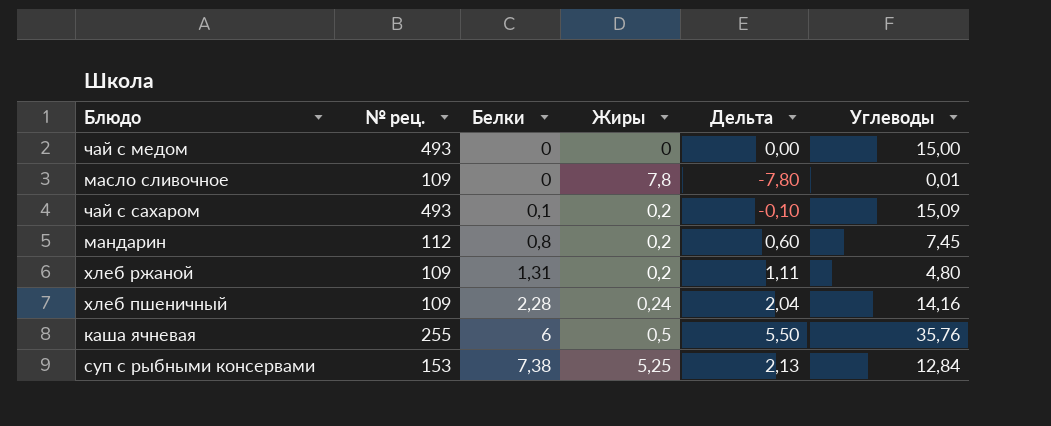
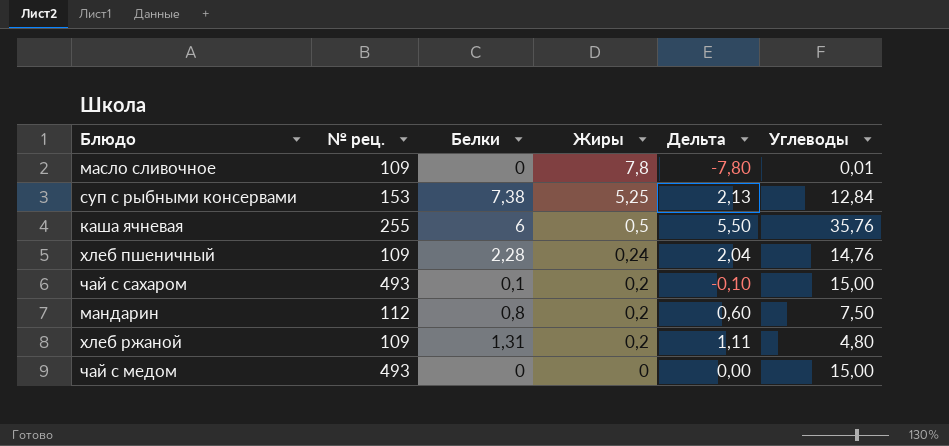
row order: Белки ascending -> Жиры descending
хлеб пшеничный | Углеводы: 14,16 -> 14,76
чай с сахаром | Углеводы: 15,09 -> 15,00
мандарин | Углеводы: 7,45 -> 7,50

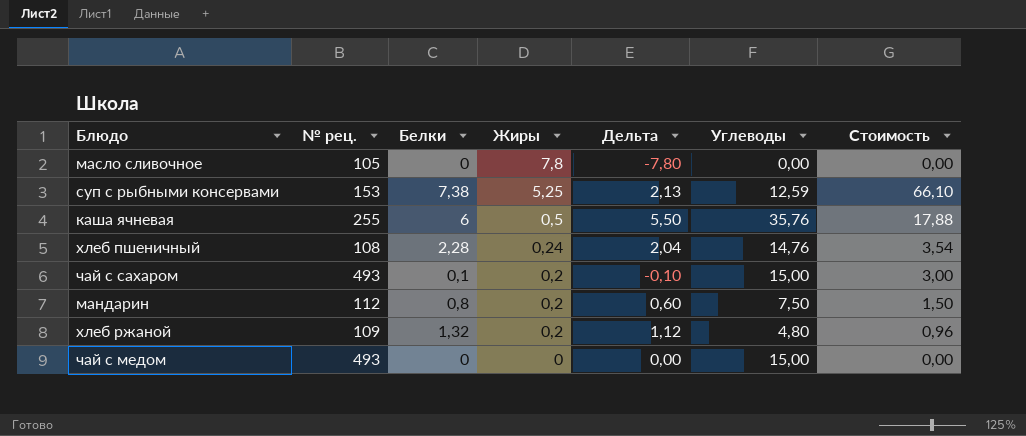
column Стоимость | formula: none -> [Жиры] * [Углеводы]
масло сливочное | № рец.: 109 -> 105
масло сливочное | Углеводы: 0,01 -> 0,00
суп с рыбными консервами | Углеводы: 12,84 -> 12,59
хлеб пшеничный | № рец.: 109 -> 108
хлеб ржаной | Белки: 1,31 -> 1,32
хлеб ржаной | Дельта: 1,11 -> 1,12

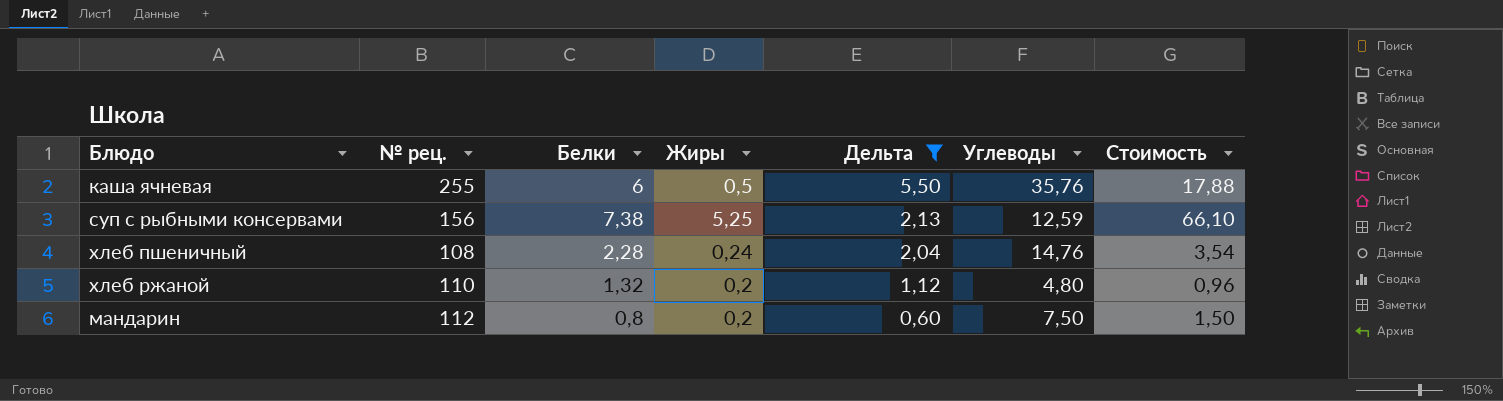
filter: none -> Дельта >= 0,60
row order: Жиры descending -> Дельта descending
суп с рыбными консервами | № рец.: 153 -> 156
хлеб ржаной | № рец.: 109 -> 110

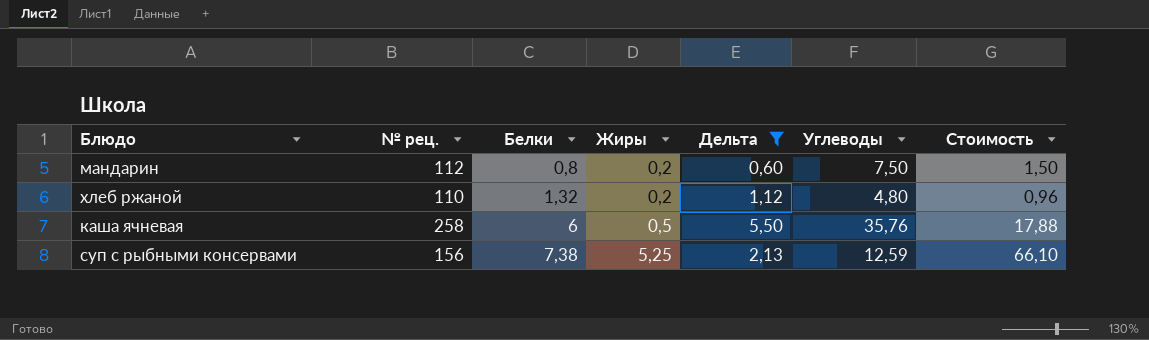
row order: Дельта descending -> Белки ascending
row хлеб пшеничный: 108 | 2,28 | 0,24 | 2,04 | 14,76 | 3,54 -> none
каша ячневая | № рец.: 255 -> 258

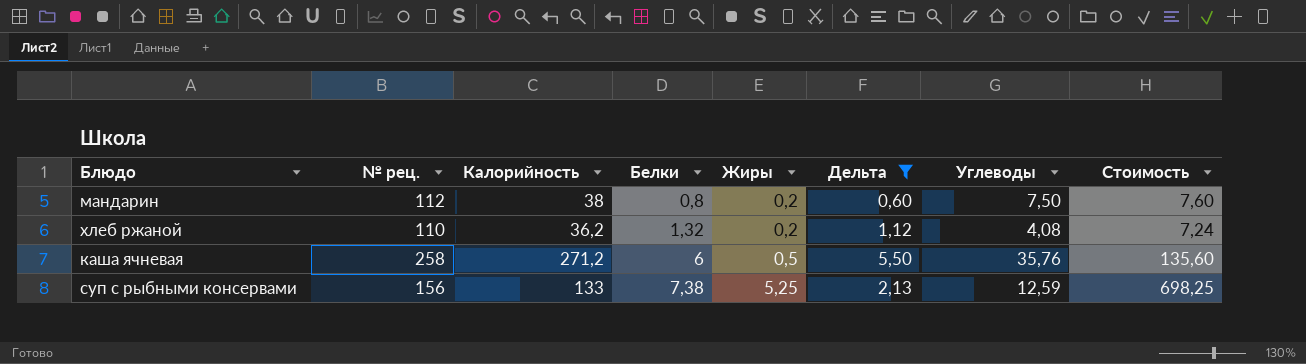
column Калорийность | position: none -> 3
column Стоимость | formula: [Жиры] * [Углеводы] -> [Калорийность] * [Жиры]
хлеб ржаной | Углеводы: 4,80 -> 4,08

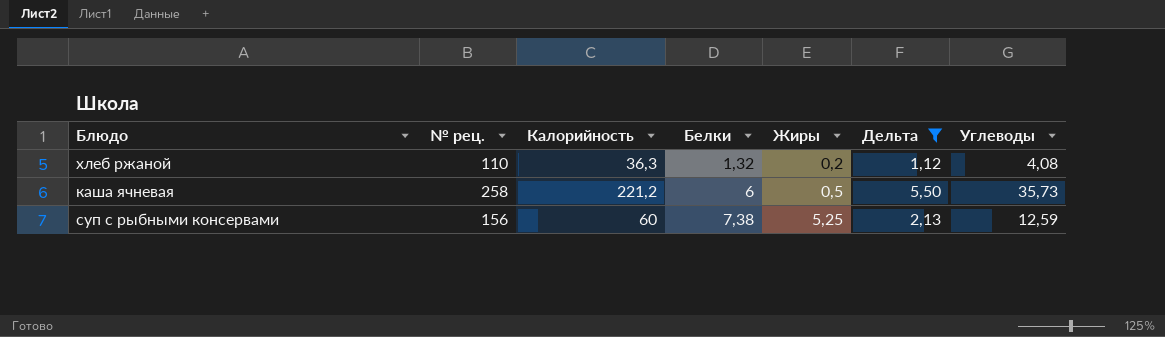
column Стоимость | formula: [Калорийность] * [Жиры] -> none
row мандарин: 112 | 38 | 0,8 | 0,2 | 0,60 | 7,50 | 7,60 -> none
хлеб ржаной | Калорийность: 36,2 -> 36,3
каша ячневая | Калорийность: 271,2 -> 221,2
каша ячневая | Углеводы: 35,76 -> 35,73
суп с рыбными консервами | Калорийность: 133 -> 60

